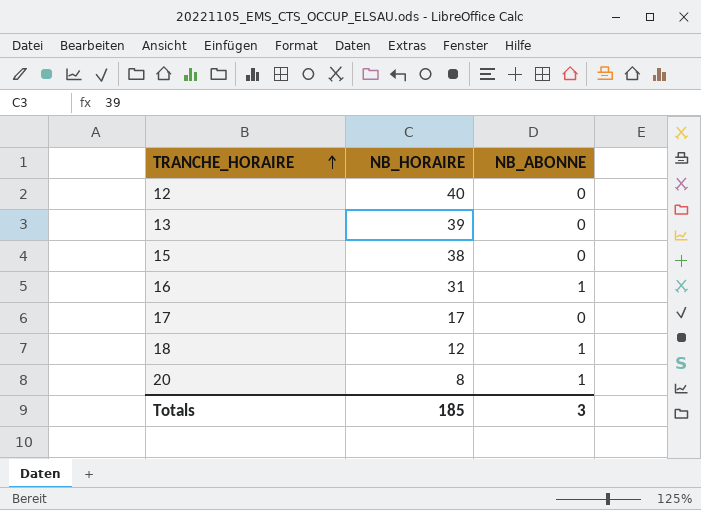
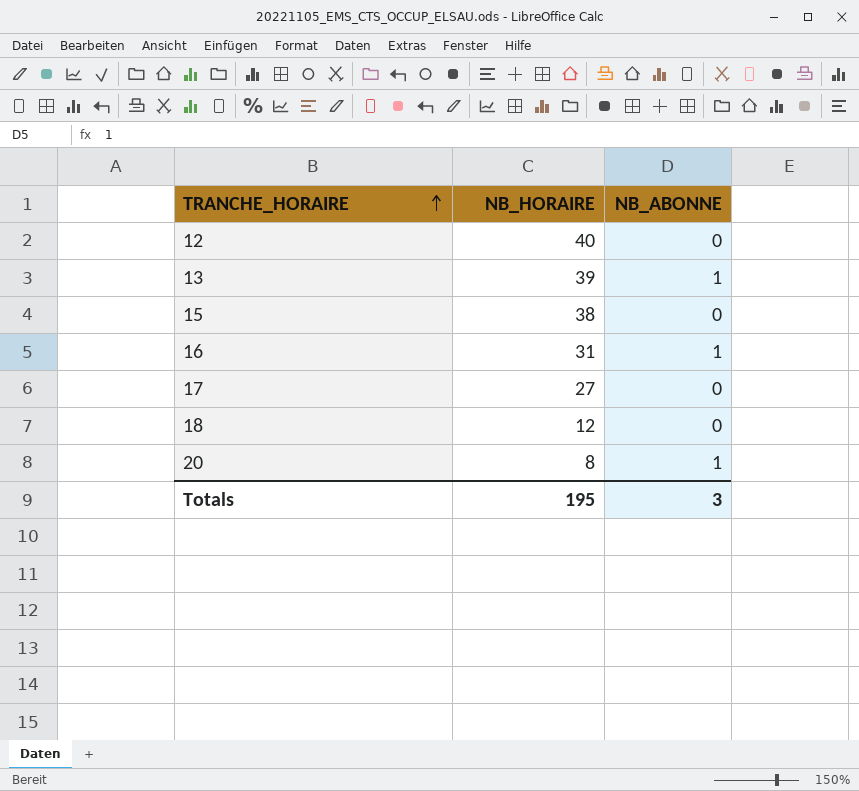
13 | NB_ABONNE: 0 -> 1
17 | NB_HORAIRE: 17 -> 27
18 | NB_ABONNE: 1 -> 0
Totals | NB_HORAIRE: 185 -> 195

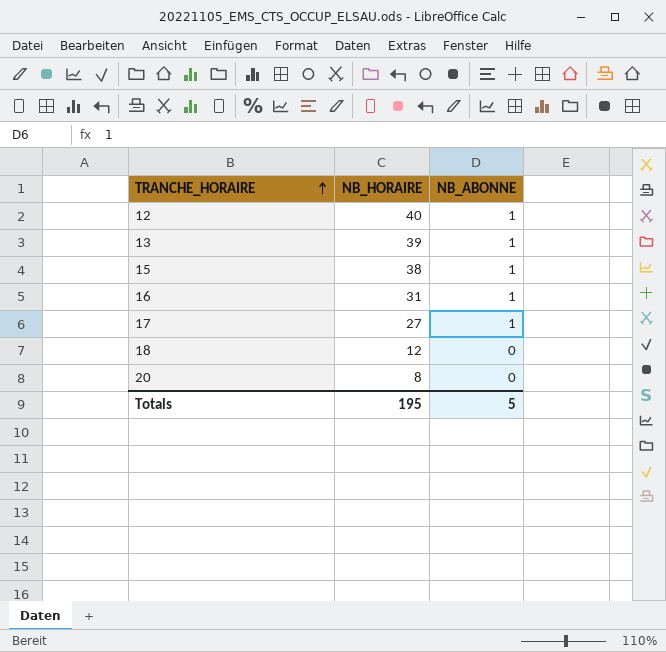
12 | NB_ABONNE: 0 -> 1
15 | NB_ABONNE: 0 -> 1
17 | NB_ABONNE: 0 -> 1
20 | NB_ABONNE: 1 -> 0
Totals | NB_ABONNE: 3 -> 5

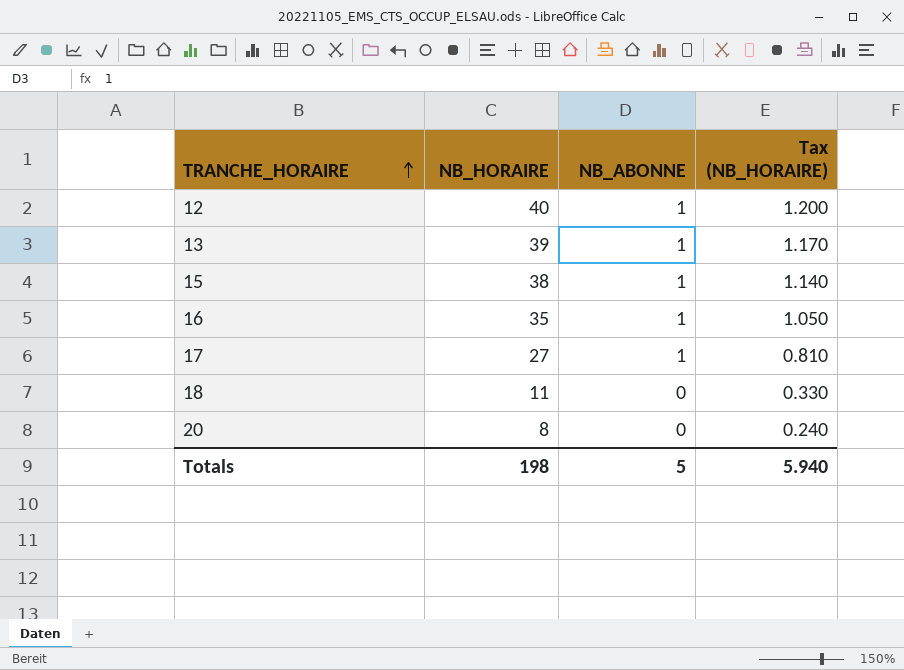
column Tax (NB_HORAIRE) | formula: none -> [NB_HORAIRE] * 0.03
16 | NB_HORAIRE: 31 -> 35
18 | NB_HORAIRE: 12 -> 11
Totals | NB_HORAIRE: 195 -> 198

